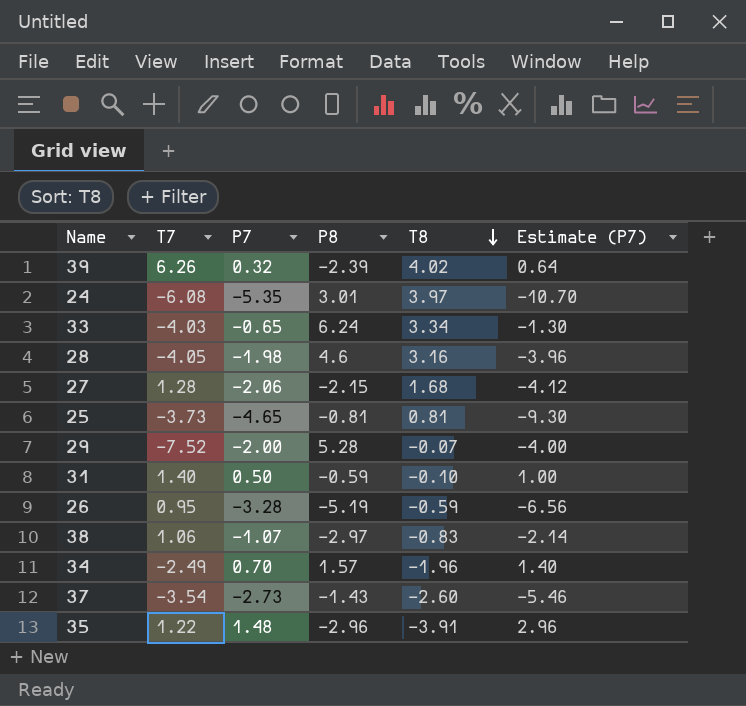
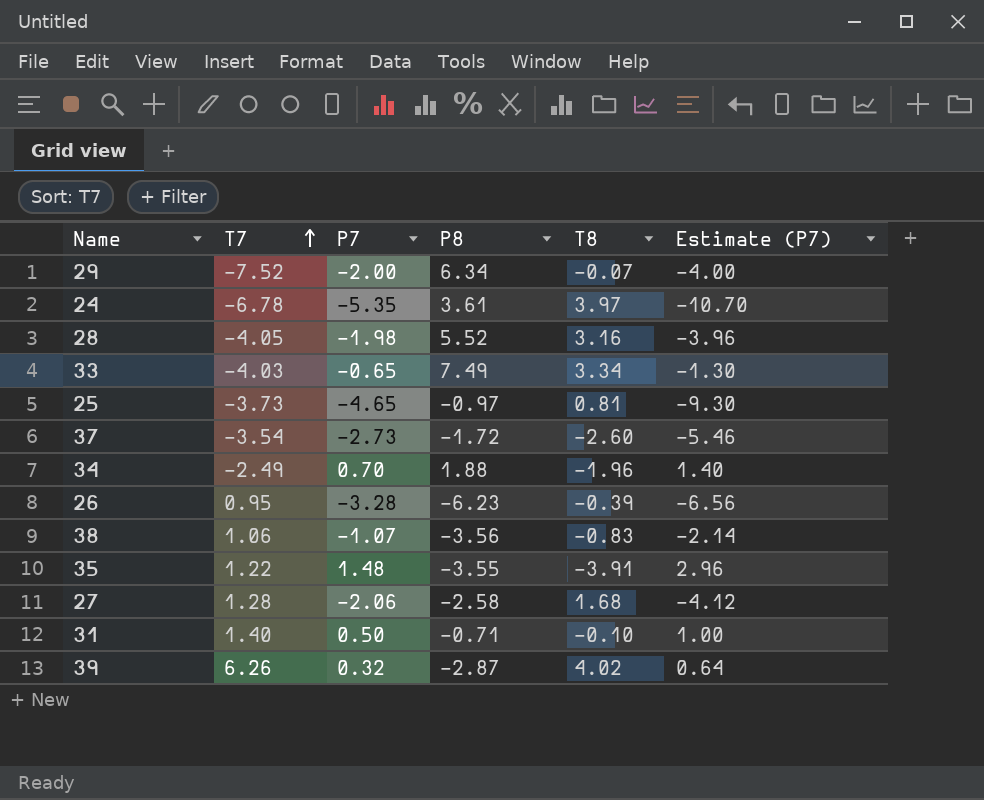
row order: T8 descending -> T7 ascending
29 | P8: 5.28 -> 6.34
24 | T7: -6.08 -> -6.78
24 | P8: 3.01 -> 3.61
28 | P8: 4.6 -> 5.52
33 | P8: 6.24 -> 7.49
25 | P8: -0.81 -> -0.97
37 | P8: -1.43 -> -1.72
34 | P8: 1.57 -> 1.88
26 | P8: -5.19 -> -6.23
26 | T8: -0.59 -> -0.39
38 | P8: -2.97 -> -3.56
35 | P8: -2.96 -> -3.55
27 | P8: -2.15 -> -2.58
31 | P8: -0.59 -> -0.71
39 | P8: -2.39 -> -2.87

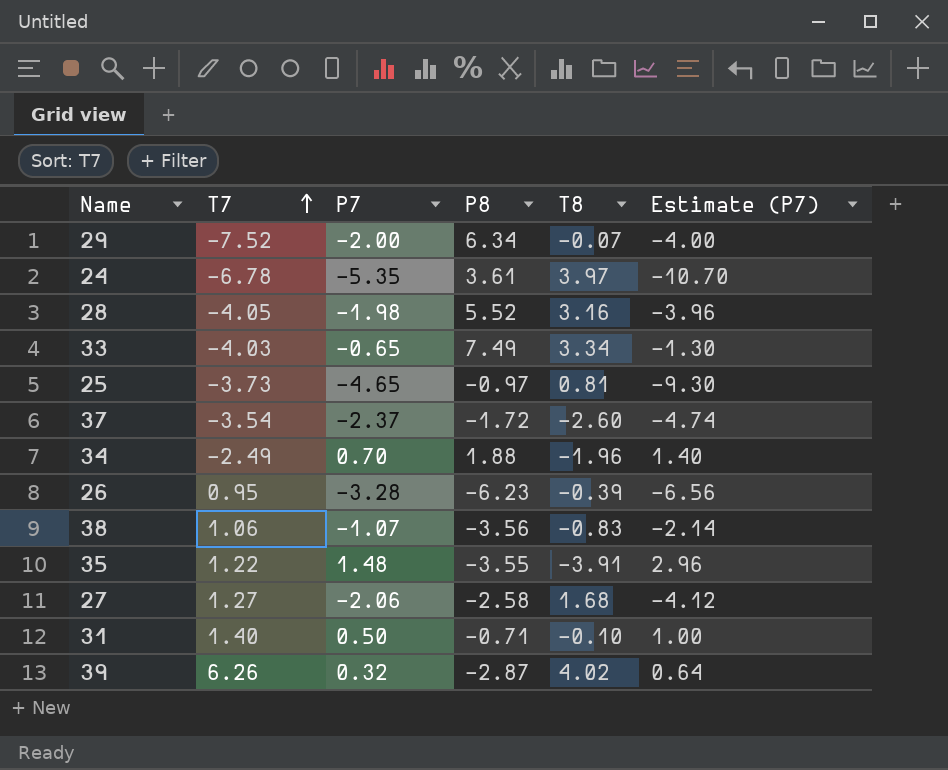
37 | P7: -2.73 -> -2.37
37 | Estimate (P7): -5.46 -> -4.74
27 | T7: 1.28 -> 1.27

